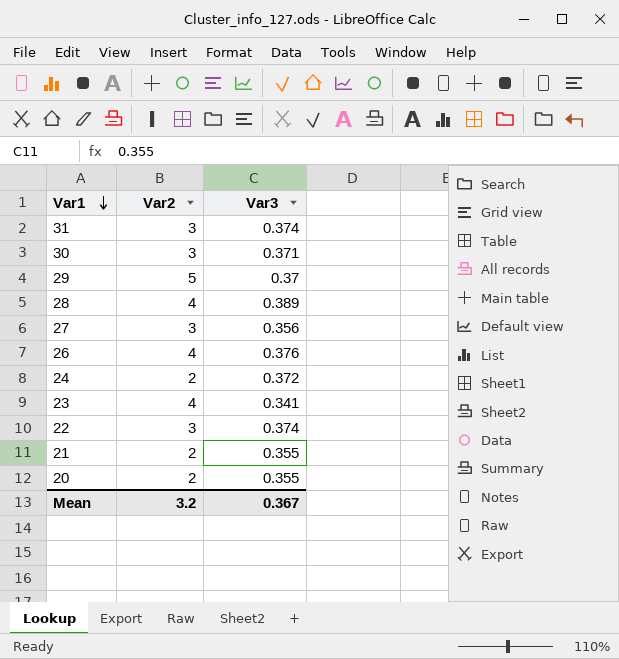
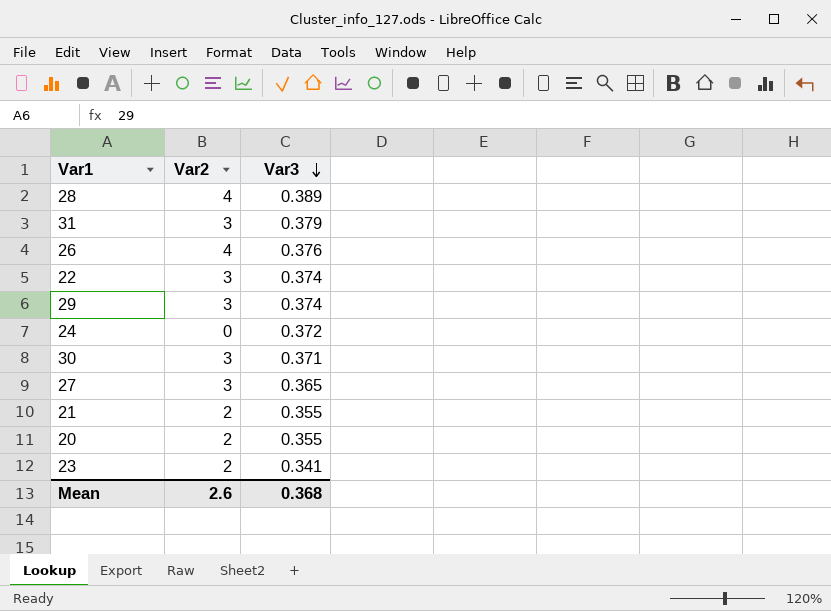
row order: Var1 descending -> Var3 descending
31 | Var3: 0.374 -> 0.379
29 | Var2: 5 -> 3
29 | Var3: 0.37 -> 0.374
24 | Var2: 2 -> 0
27 | Var3: 0.356 -> 0.365
23 | Var2: 4 -> 2
Mean | Var2: 3.2 -> 2.6
Mean | Var3: 0.367 -> 0.368

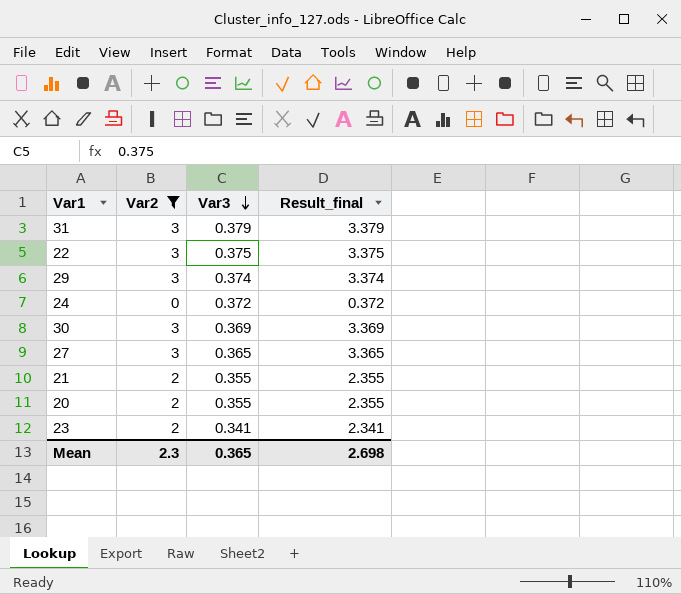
filter: none -> Var2 != 4
column Result_final | formula: none -> [Var2] + [Var3]
22 | Var3: 0.374 -> 0.375
30 | Var3: 0.371 -> 0.369
Mean | Var2: 2.6 -> 2.3
Mean | Var3: 0.368 -> 0.365

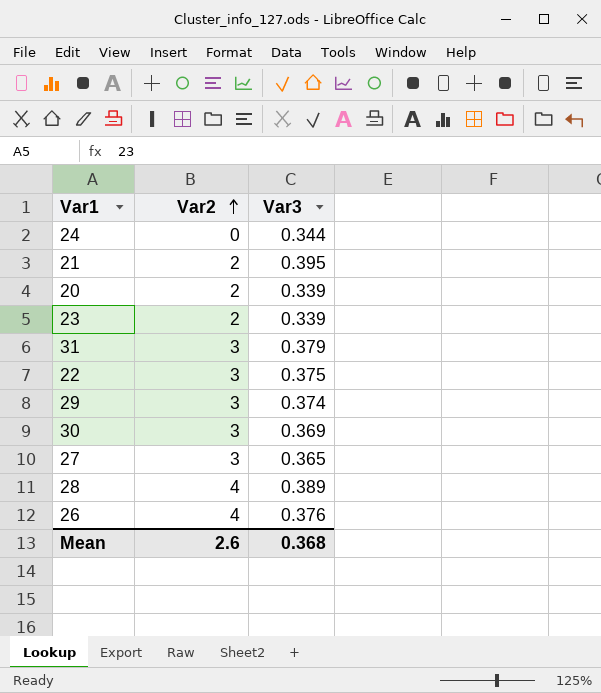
filter: Var2 != 4 -> none
row order: Var3 descending -> Var2 ascending
column Result_final | formula: [Var2] + [Var3] -> none
24 | Var3: 0.372 -> 0.344
21 | Var3: 0.355 -> 0.395
20 | Var3: 0.355 -> 0.339
23 | Var3: 0.341 -> 0.339
Mean | Var2: 2.3 -> 2.6
Mean | Var3: 0.365 -> 0.368

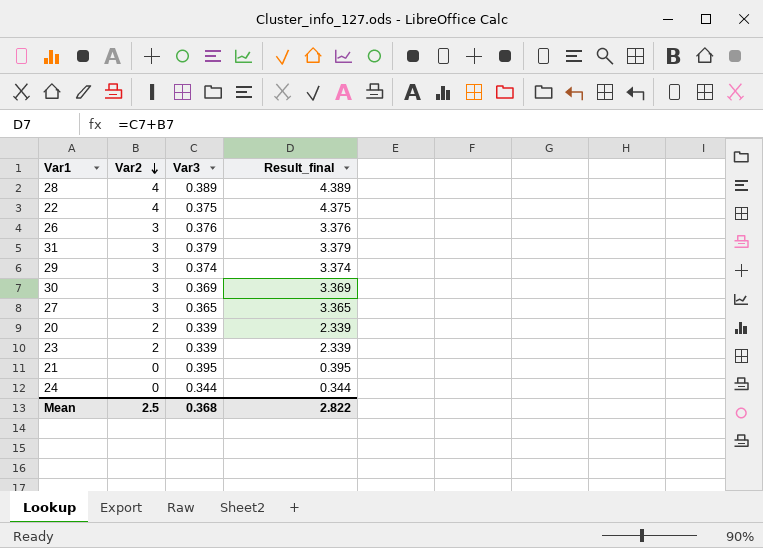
row order: Var2 ascending -> Var2 descending
column Result_final | formula: none -> [Var2] + [Var3]
22 | Var2: 3 -> 4
26 | Var2: 4 -> 3
21 | Var2: 2 -> 0
Mean | Var2: 2.6 -> 2.5

